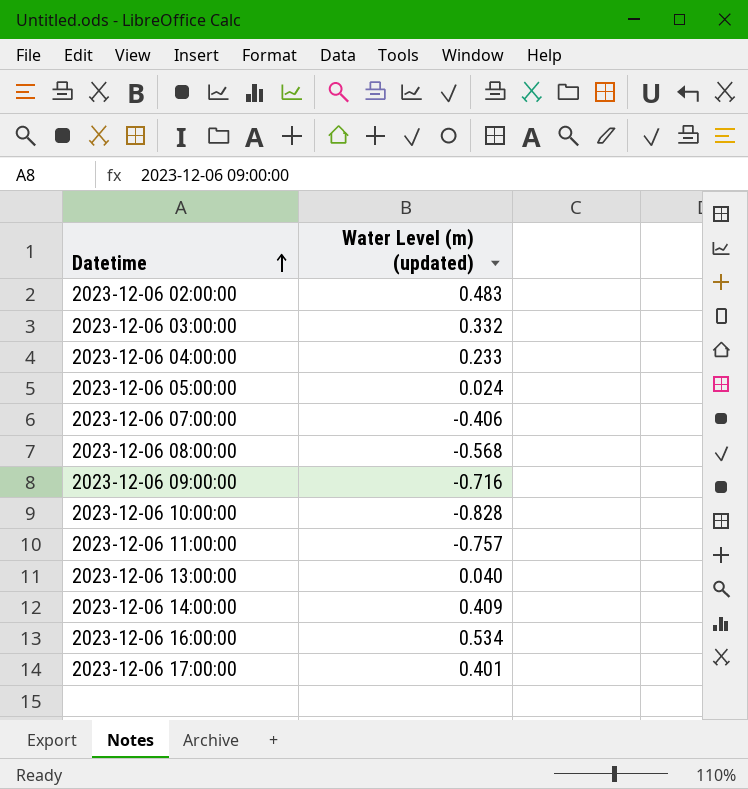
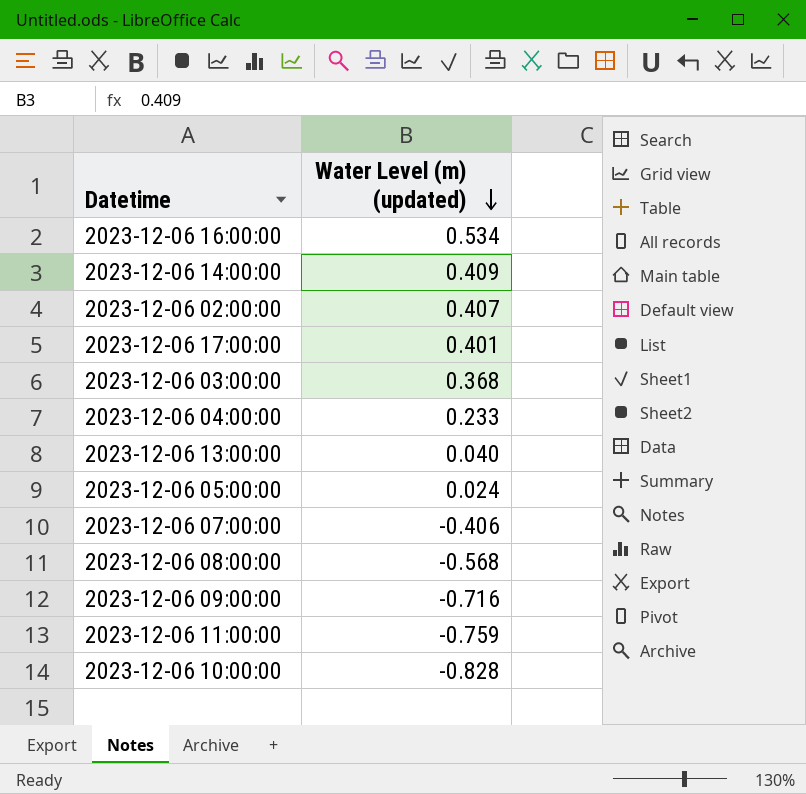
row order: Datetime ascending -> Water Level (m) (updated) descending
2023-12-06 02:00:00 | Water Level (m) (updated): 0.483 -> 0.407
2023-12-06 03:00:00 | Water Level (m) (updated): 0.332 -> 0.368
2023-12-06 11:00:00 | Water Level (m) (updated): -0.757 -> -0.759

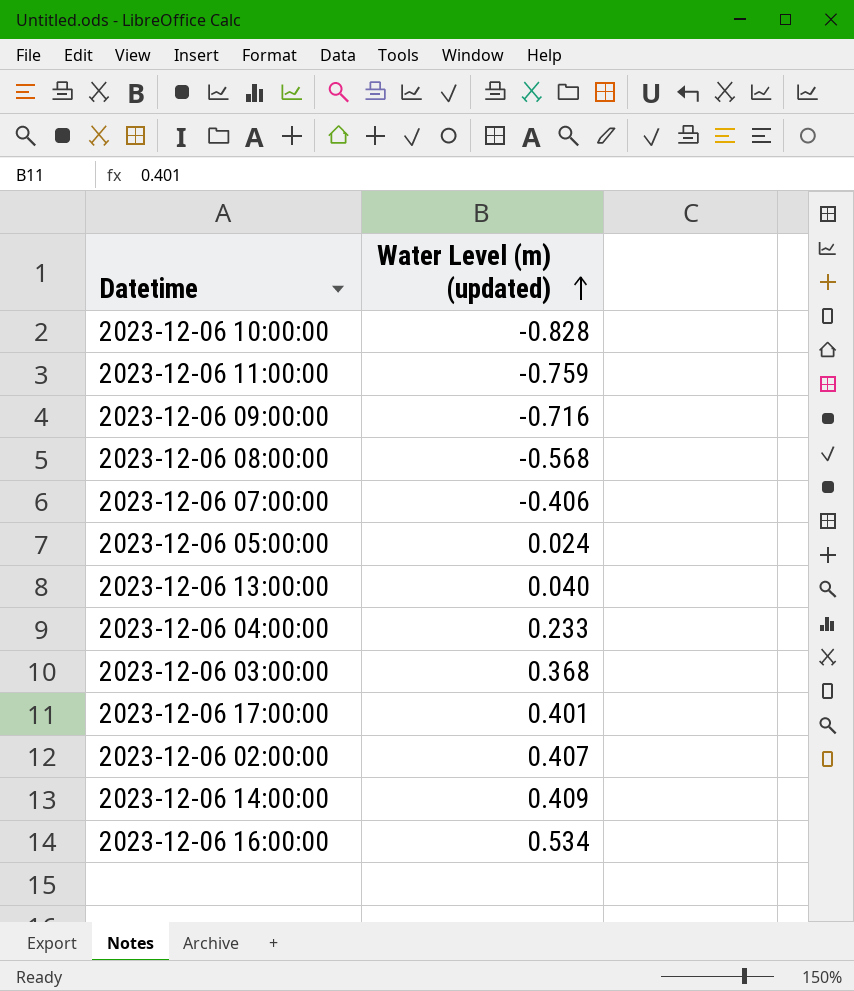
row order: Water Level (m) (updated) descending -> Water Level (m) (updated) ascending

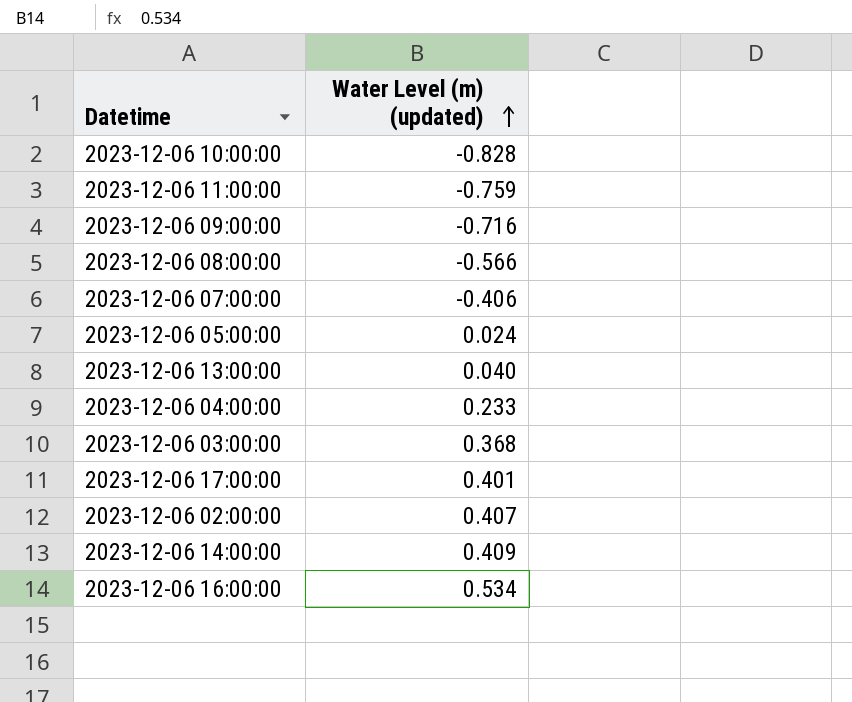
2023-12-06 08:00:00 | Water Level (m) (updated): -0.568 -> -0.566

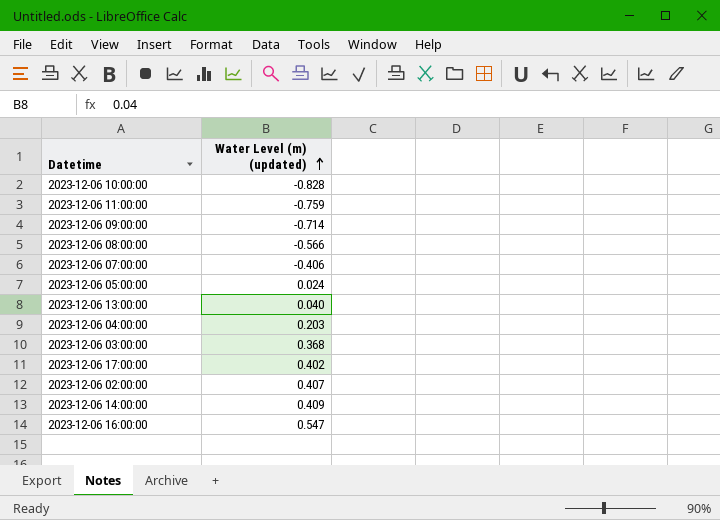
2023-12-06 09:00:00 | Water Level (m) (updated): -0.716 -> -0.714
2023-12-06 04:00:00 | Water Level (m) (updated): 0.233 -> 0.203
2023-12-06 17:00:00 | Water Level (m) (updated): 0.401 -> 0.402
2023-12-06 16:00:00 | Water Level (m) (updated): 0.534 -> 0.547

